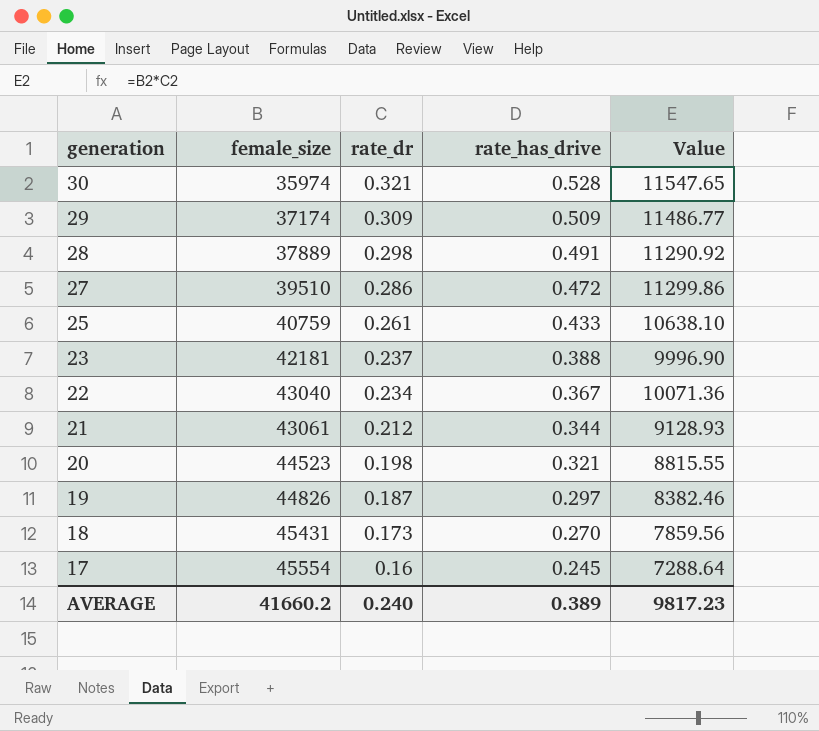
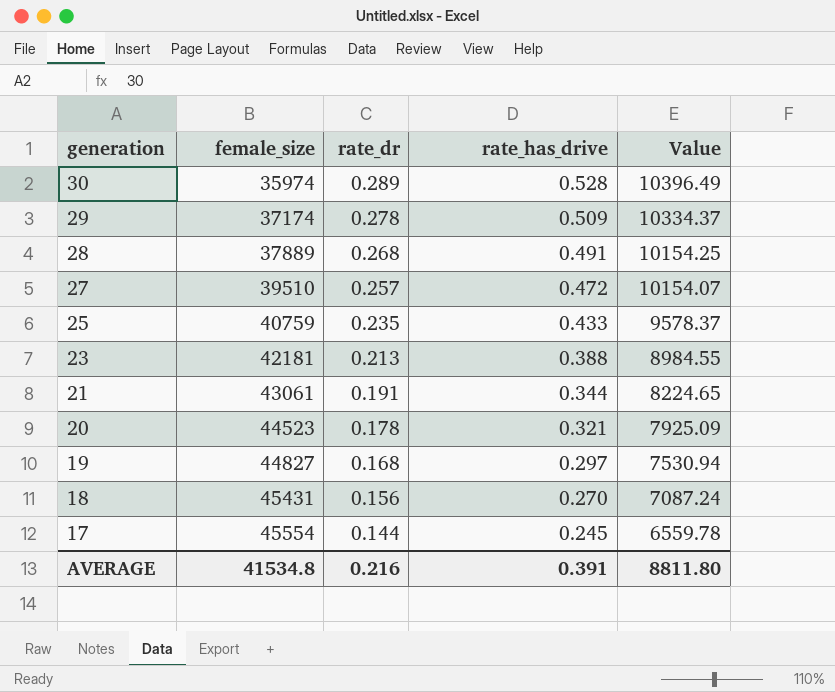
row 22: 43040 | 0.234 | 0.367 | 10071.36 -> none
30 | rate_dr: 0.321 -> 0.289
30 | Value: 11547.65 -> 10396.49
29 | rate_dr: 0.309 -> 0.278
29 | Value: 11486.77 -> 10334.37
28 | rate_dr: 0.298 -> 0.268
28 | Value: 11290.92 -> 10154.25
27 | rate_dr: 0.286 -> 0.257
27 | Value: 11299.86 -> 10154.07
25 | rate_dr: 0.261 -> 0.235
25 | Value: 10638.10 -> 9578.37
23 | rate_dr: 0.237 -> 0.213
23 | Value: 9996.90 -> 8984.55
21 | rate_dr: 0.212 -> 0.191
21 | Value: 9128.93 -> 8224.65
20 | rate_dr: 0.198 -> 0.178
20 | Value: 8815.55 -> 7925.09
19 | female_size: 44826 -> 44827
19 | rate_dr: 0.187 -> 0.168
19 | Value: 8382.46 -> 7530.94
18 | rate_dr: 0.173 -> 0.156
18 | Value: 7859.56 -> 7087.24
17 | rate_dr: 0.16 -> 0.144
17 | Value: 7288.64 -> 6559.78
AVERAGE | female_size: 41660.2 -> 41534.8
AVERAGE | rate_dr: 0.240 -> 0.216
AVERAGE | rate_has_drive: 0.389 -> 0.391
AVERAGE | Value: 9817.23 -> 8811.80

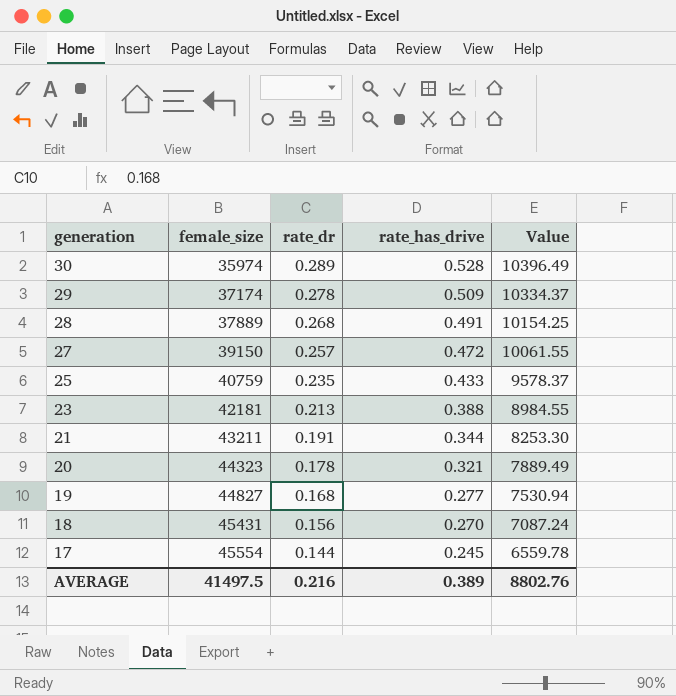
27 | female_size: 39510 -> 39150
27 | Value: 10154.07 -> 10061.55
21 | female_size: 43061 -> 43211
21 | Value: 8224.65 -> 8253.30
20 | female_size: 44523 -> 44323
20 | Value: 7925.09 -> 7889.49
19 | rate_has_drive: 0.297 -> 0.277
AVERAGE | female_size: 41534.8 -> 41497.5
AVERAGE | rate_has_drive: 0.391 -> 0.389
AVERAGE | Value: 8811.80 -> 8802.76

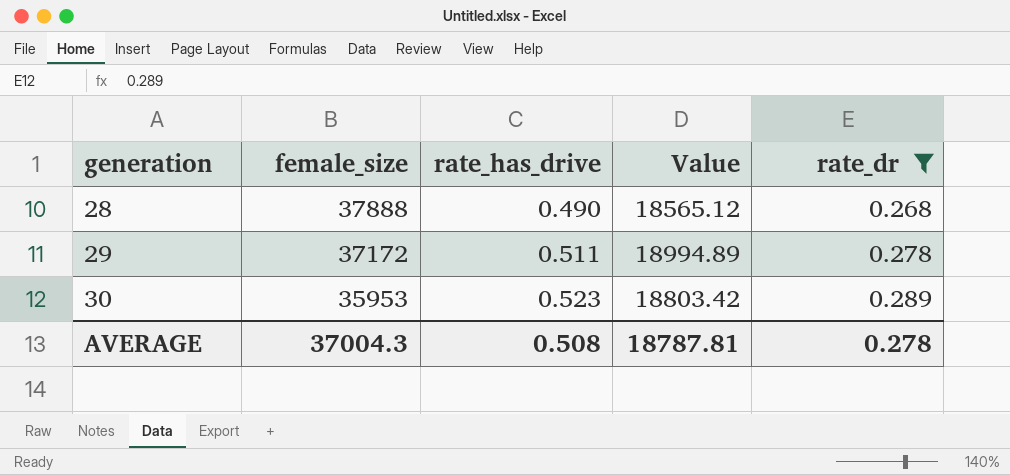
filter: none -> rate_dr >= 0.268
row order: generation descending -> generation ascending
column Value | formula: [female_size] * [rate_dr] -> [female_size] * [rate_has_drive]
column rate_dr | position: 3 -> 5
28 | female_size: 37889 -> 37888
28 | rate_has_drive: 0.491 -> 0.490
29 | female_size: 37174 -> 37172
29 | rate_has_drive: 0.509 -> 0.511
30 | female_size: 35974 -> 35953
30 | rate_has_drive: 0.528 -> 0.523
AVERAGE | female_size: 41497.5 -> 37004.3
AVERAGE | rate_has_drive: 0.389 -> 0.508
AVERAGE | Value: 8802.76 -> 18787.81
AVERAGE | rate_dr: 0.216 -> 0.278

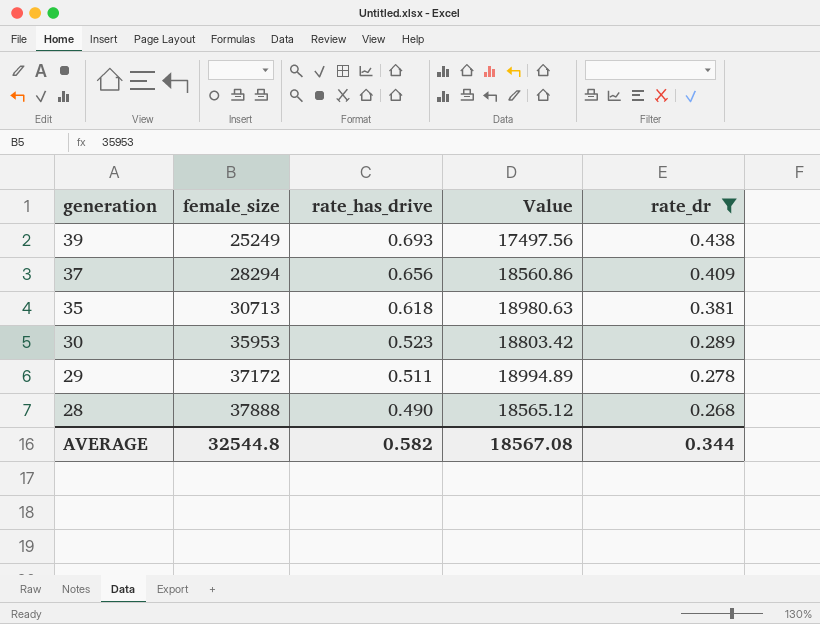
row order: generation ascending -> generation descending
row 39: none -> 25249 | 0.693 | 17497.56 | 0.438
row 37: none -> 28294 | 0.656 | 18560.86 | 0.409
row 35: none -> 30713 | 0.618 | 18980.63 | 0.381
AVERAGE | female_size: 37004.3 -> 32544.8
AVERAGE | rate_has_drive: 0.508 -> 0.582
AVERAGE | Value: 18787.81 -> 18567.08
AVERAGE | rate_dr: 0.278 -> 0.344

